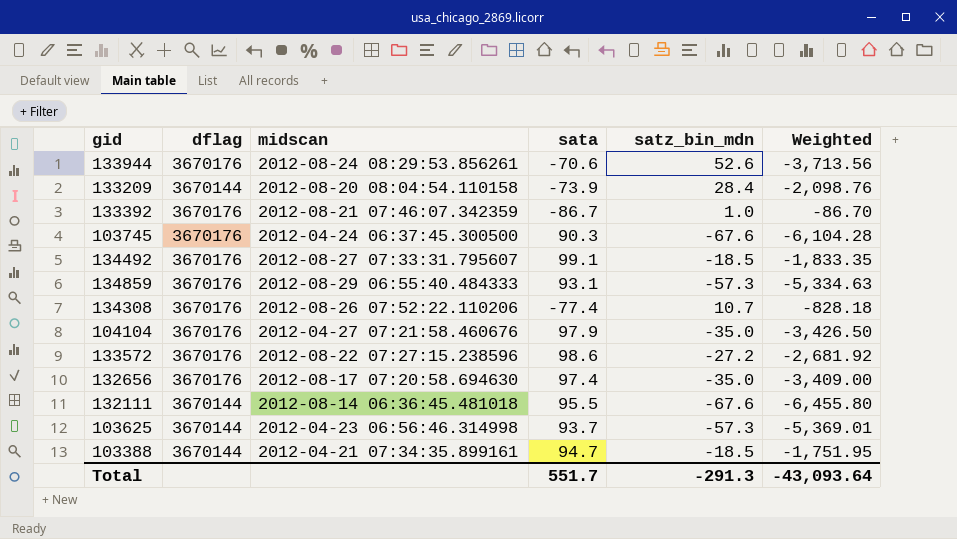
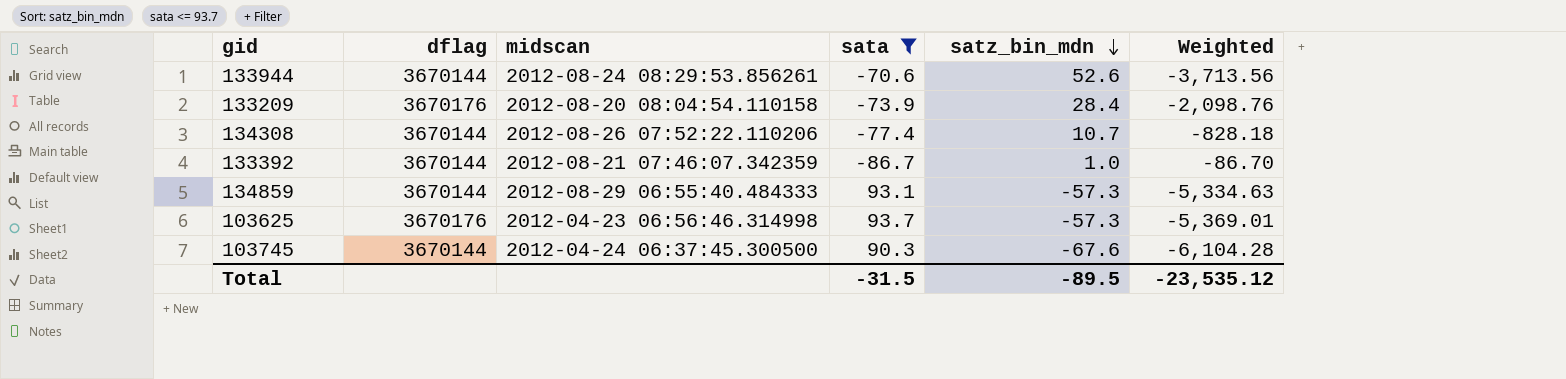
filter: none -> sata <= 93.7
row order: none -> satz_bin_mdn descending
133944 | dflag: 3670176 -> 3670144
133209 | dflag: 3670144 -> 3670176
134308 | dflag: 3670176 -> 3670144
133392 | dflag: 3670176 -> 3670144
134859 | dflag: 3670176 -> 3670144
103625 | dflag: 3670144 -> 3670176
103745 | dflag: 3670176 -> 3670144
Total | sata: 551.7 -> -31.5
Total | satz_bin_mdn: -291.3 -> -89.5
Total | Weighted: -43,093.64 -> -23,535.12

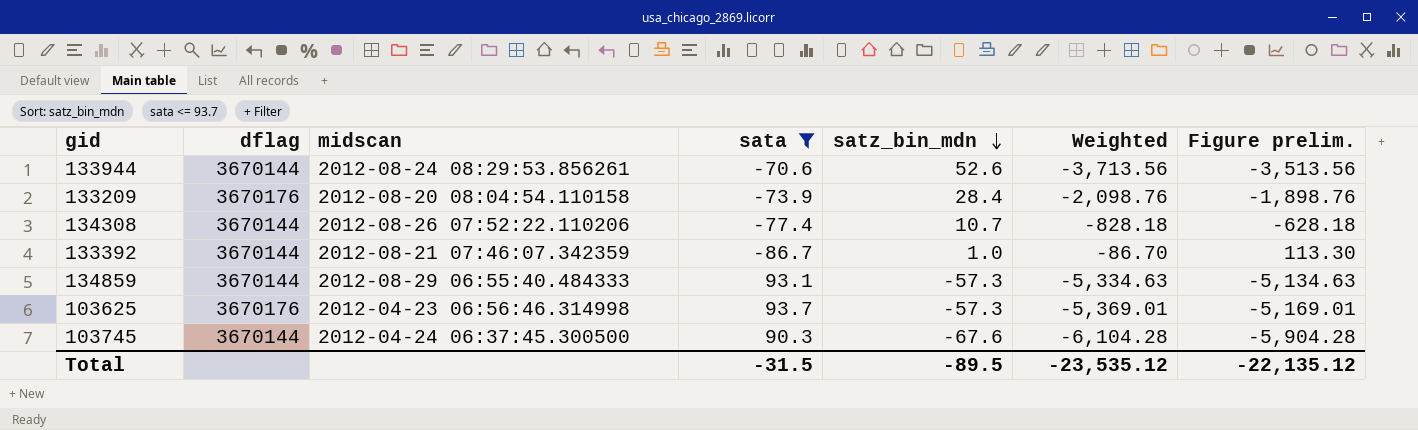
column Figure prelim. | formula: none -> [Weighted] + 200

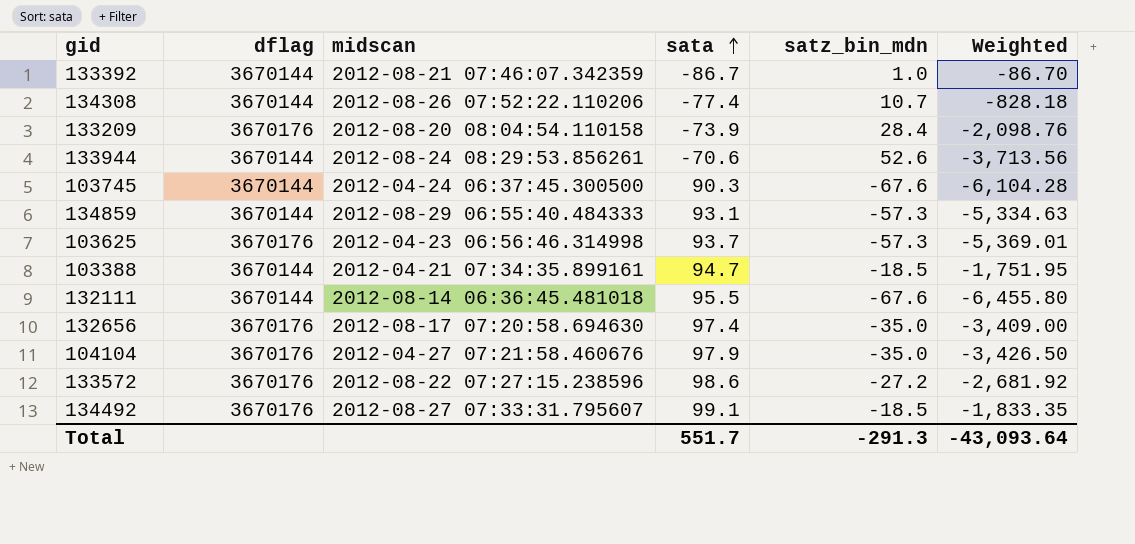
filter: sata <= 93.7 -> none
row order: satz_bin_mdn descending -> sata ascending
column Figure prelim. | formula: [Weighted] + 200 -> none
Total | sata: -31.5 -> 551.7
Total | satz_bin_mdn: -89.5 -> -291.3
Total | Weighted: -23,535.12 -> -43,093.64

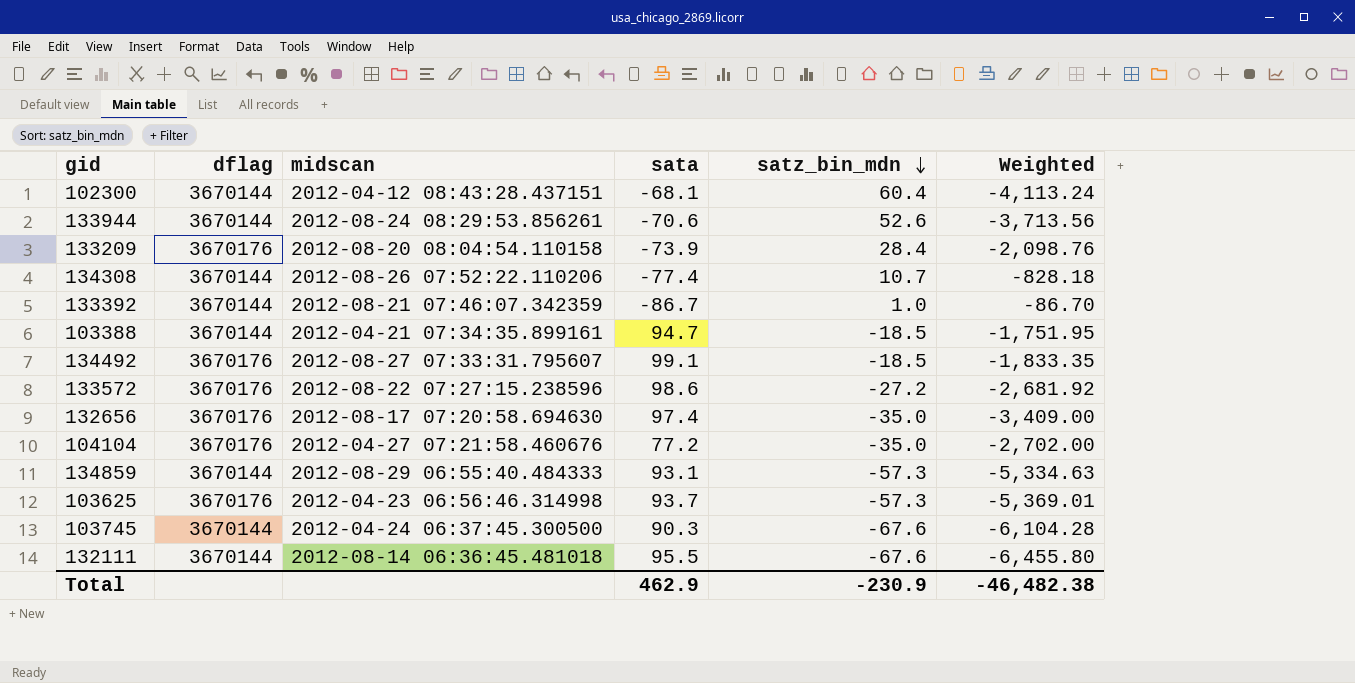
row order: sata ascending -> satz_bin_mdn descending
row 102300: none -> 3670144 | 2012-04-12 08:43:28.437151 | -68.1 | 60.4 | -4,113.24
104104 | sata: 97.9 -> 77.2
104104 | Weighted: -3,426.50 -> -2,702.00
Total | sata: 551.7 -> 462.9
Total | satz_bin_mdn: -291.3 -> -230.9
Total | Weighted: -43,093.64 -> -46,482.38

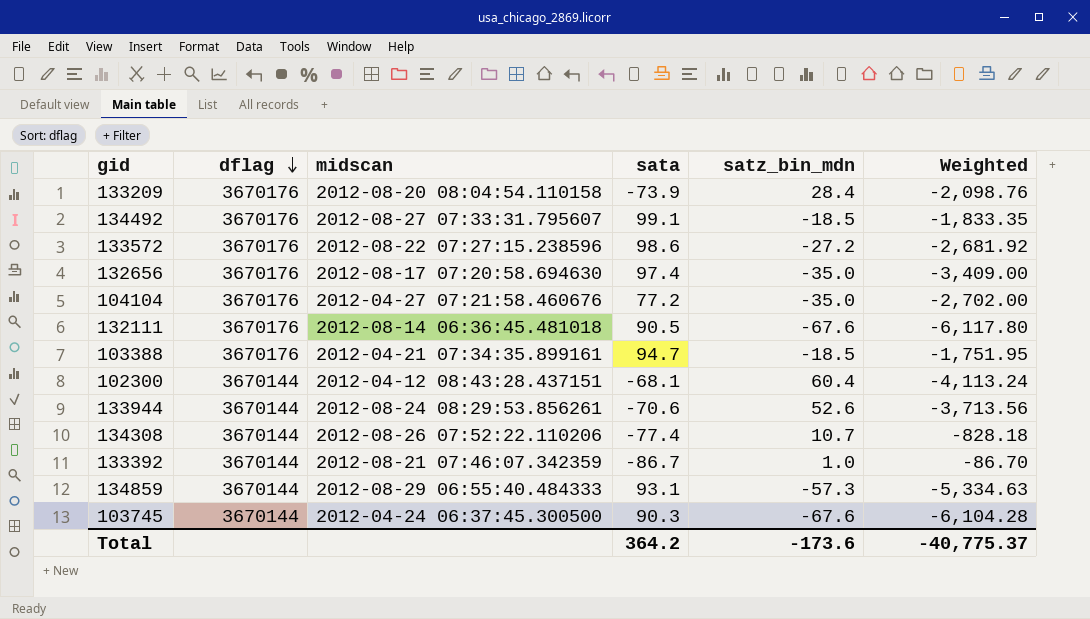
row order: satz_bin_mdn descending -> dflag descending
row 103625: 3670176 | 2012-04-23 06:56:46.314998 | 93.7 | -57.3 | -5,369.01 -> none
132111 | dflag: 3670144 -> 3670176
132111 | sata: 95.5 -> 90.5
132111 | Weighted: -6,455.80 -> -6,117.80
103388 | dflag: 3670144 -> 3670176
Total | sata: 462.9 -> 364.2
Total | satz_bin_mdn: -230.9 -> -173.6
Total | Weighted: -46,482.38 -> -40,775.37

